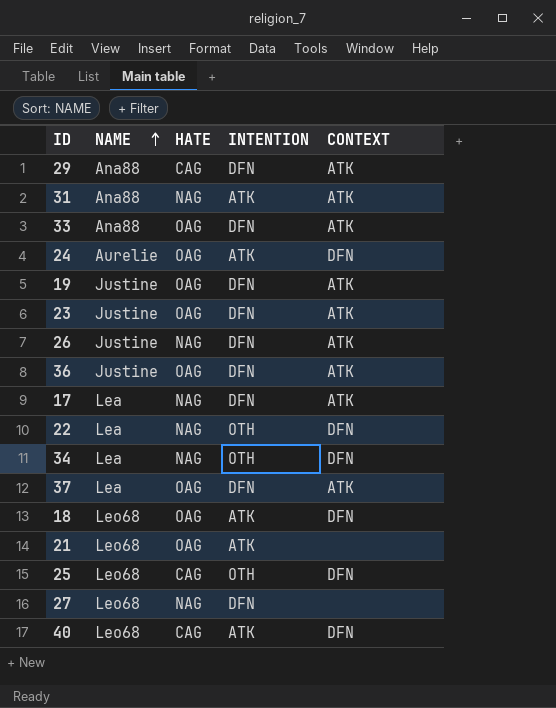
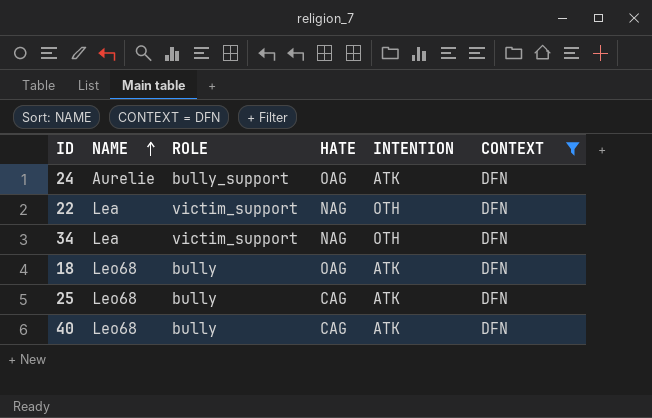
filter: none -> CONTEXT = DFN
column ROLE | position: none -> 3
25 | INTENTION: OTH -> ATK

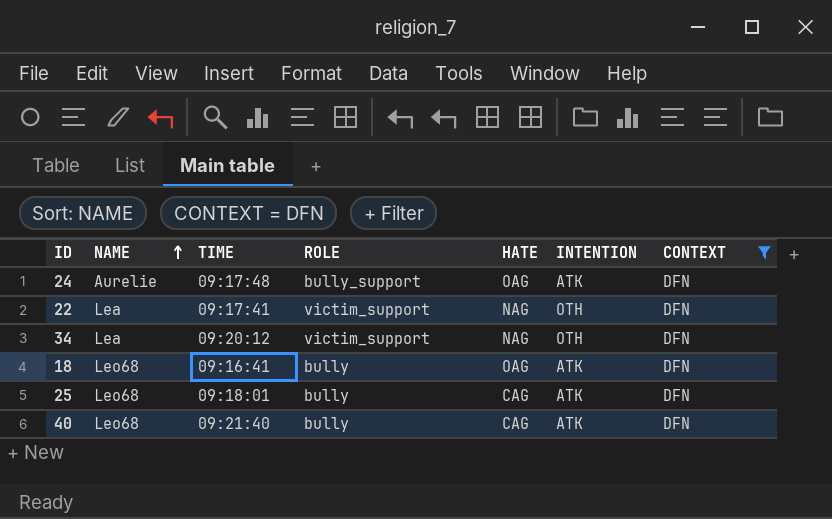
column TIME | position: none -> 3

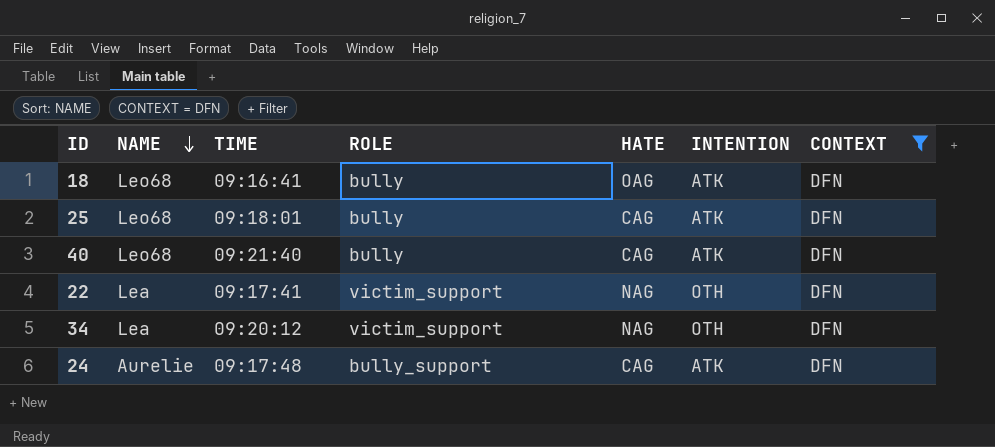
row order: NAME ascending -> NAME descending
24 | HATE: OAG -> CAG

